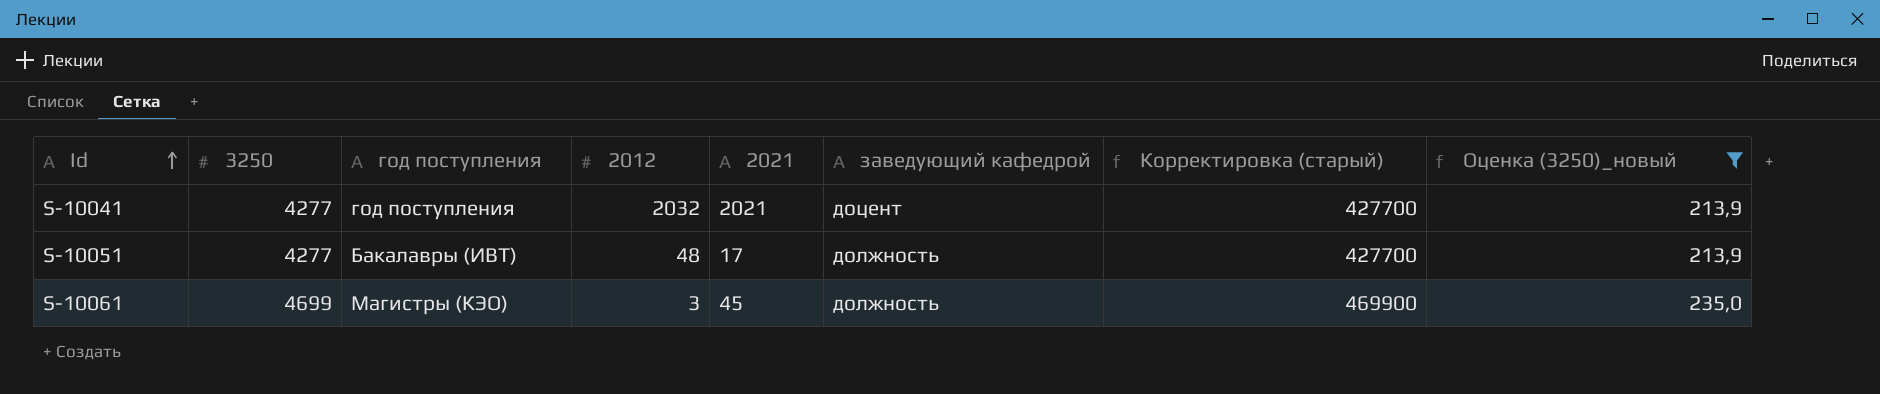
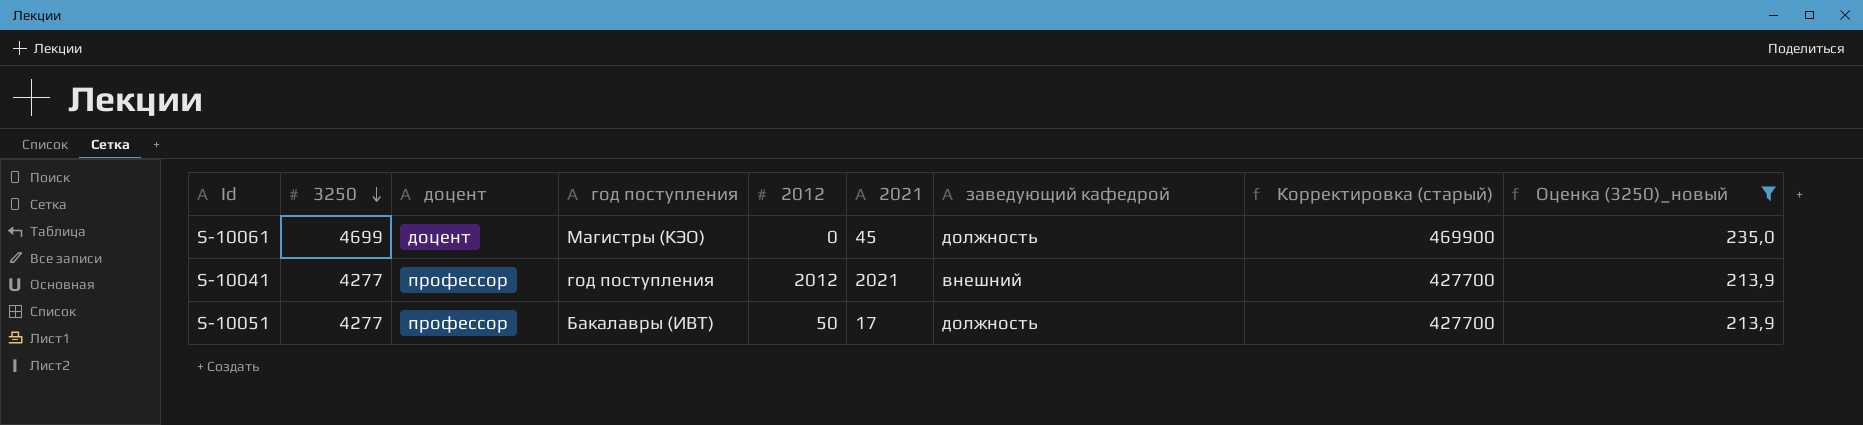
row order: Id ascending -> 3250 descending
column доцент | position: none -> 3
S-10061 | 2012: 3 -> 0
S-10041 | 2012: 2032 -> 2012
S-10041 | заведующий кафедрой: доцент -> внешний
S-10051 | 2012: 48 -> 50

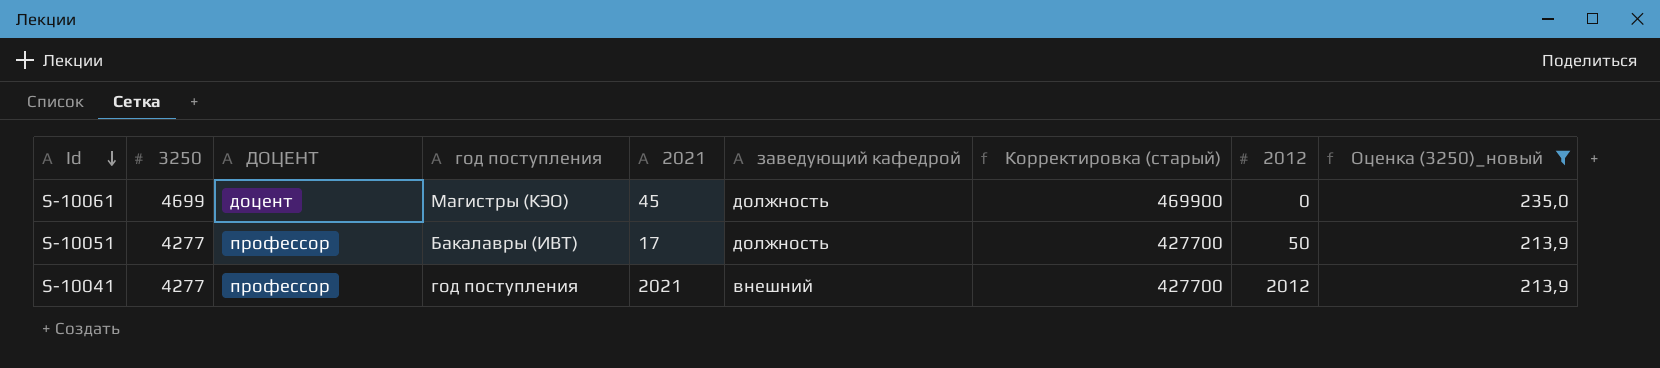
row order: 3250 descending -> Id descending
column name: доцент -> ДОЦЕНТ
column 2012 | position: 5 -> 8

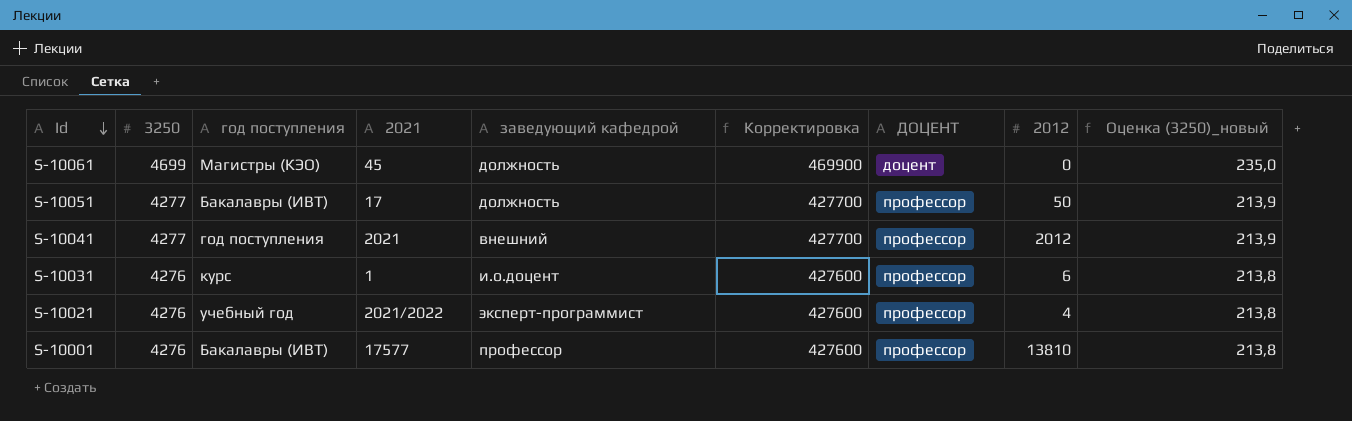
filter: Оценка (3250)_новый != 213,8 -> none
column name: Корректировка (старый) -> Корректировка
column ДОЦЕНТ | position: 3 -> 7

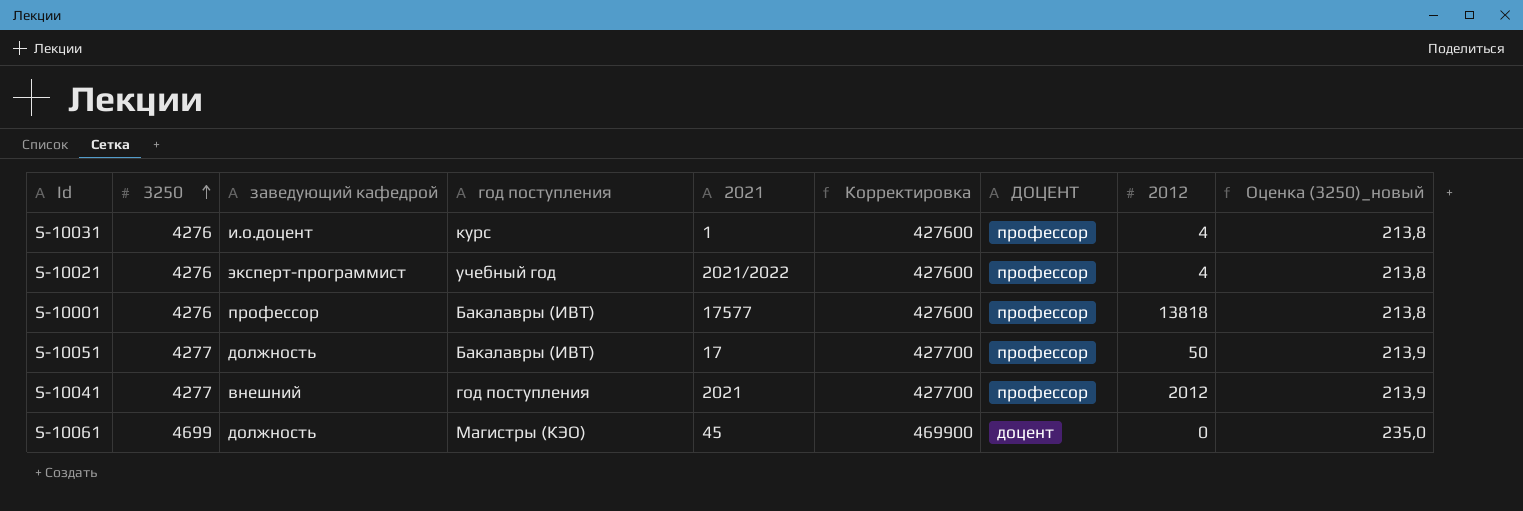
row order: Id descending -> 3250 ascending
column заведующий кафедрой | position: 5 -> 3
S-10031 | 2012: 6 -> 4
S-10001 | 2012: 13810 -> 13818

